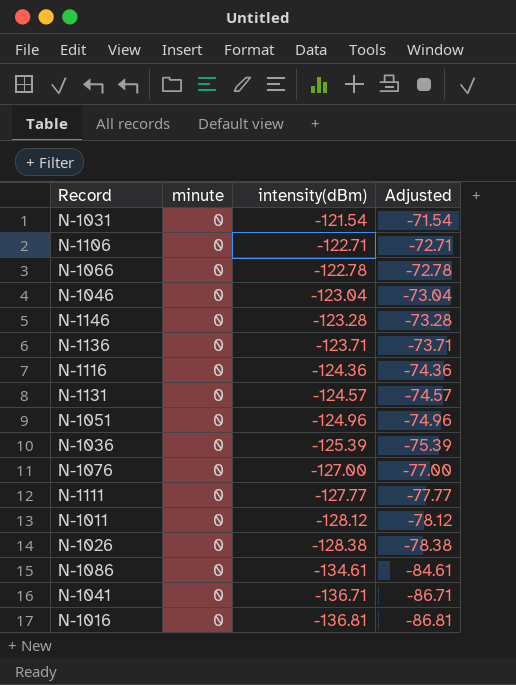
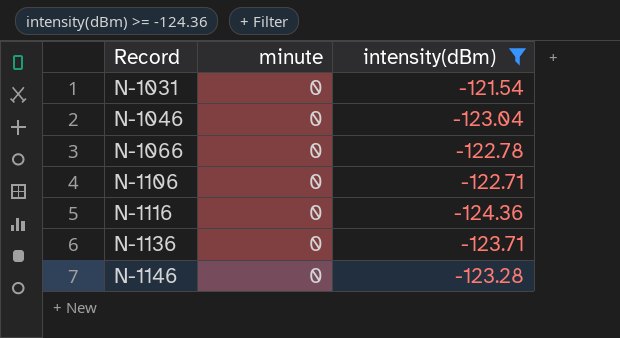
filter: none -> intensity(dBm) >= -124.36
row order: intensity(dBm) descending -> Record ascending
column Adjusted | formula: [intensity(dBm)] + 50 -> none

